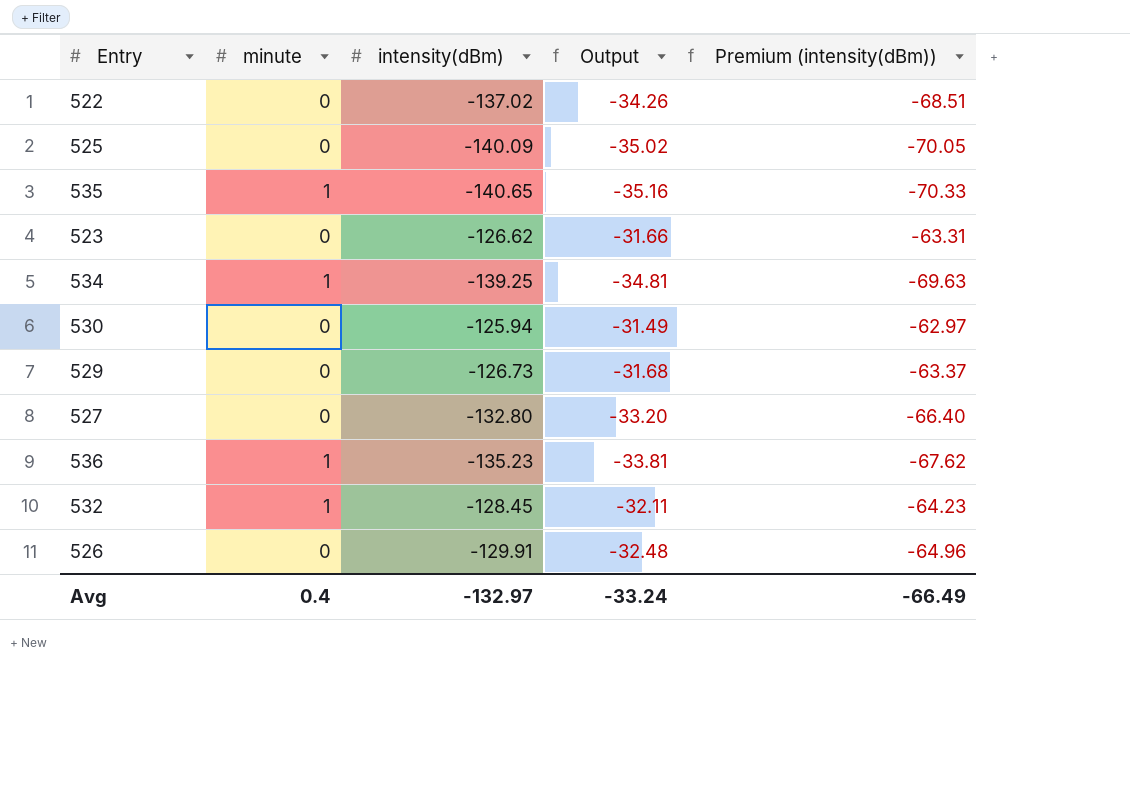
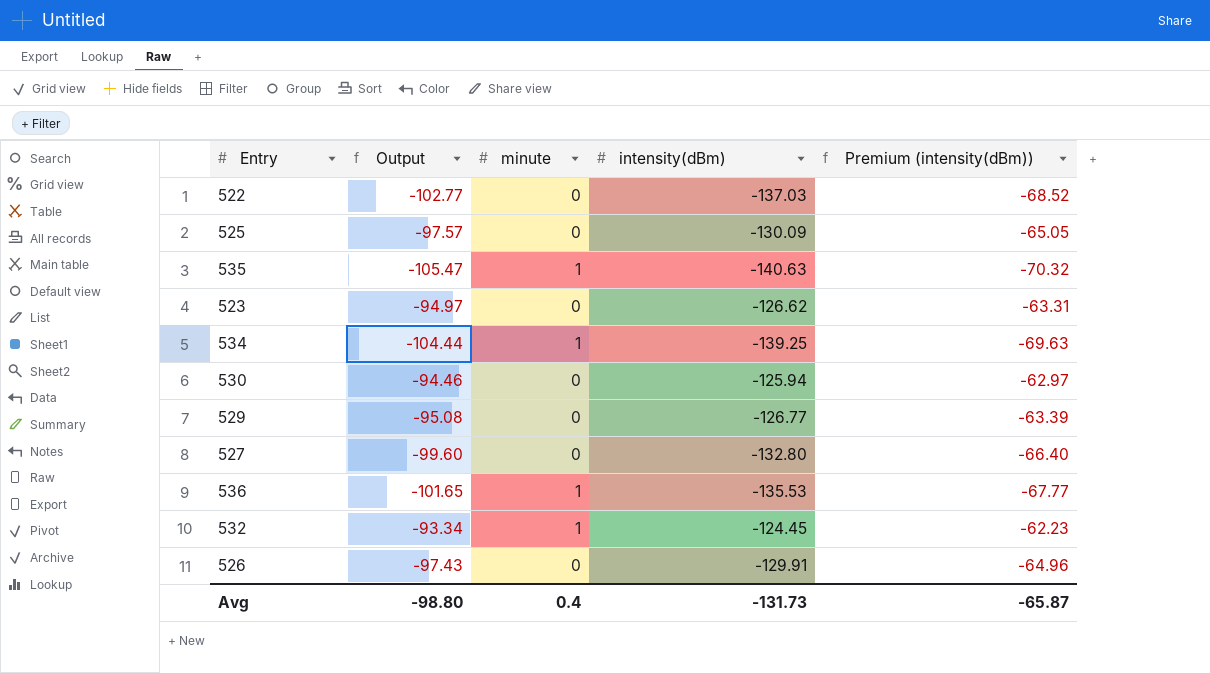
column Output | formula: [intensity(dBm)] * 0.25 -> [intensity(dBm)] * 0.75
column Output | position: 4 -> 2
522 | intensity(dBm): -137.02 -> -137.03
522 | Premium (intensity(dBm)): -68.51 -> -68.52
525 | intensity(dBm): -140.09 -> -130.09
525 | Premium (intensity(dBm)): -70.05 -> -65.05
535 | intensity(dBm): -140.65 -> -140.63
535 | Premium (intensity(dBm)): -70.33 -> -70.32
529 | intensity(dBm): -126.73 -> -126.77
529 | Premium (intensity(dBm)): -63.37 -> -63.39
536 | intensity(dBm): -135.23 -> -135.53
536 | Premium (intensity(dBm)): -67.62 -> -67.77
532 | intensity(dBm): -128.45 -> -124.45
532 | Premium (intensity(dBm)): -64.23 -> -62.23
Avg | Output: -33.24 -> -98.80
Avg | intensity(dBm): -132.97 -> -131.73
Avg | Premium (intensity(dBm)): -66.49 -> -65.87

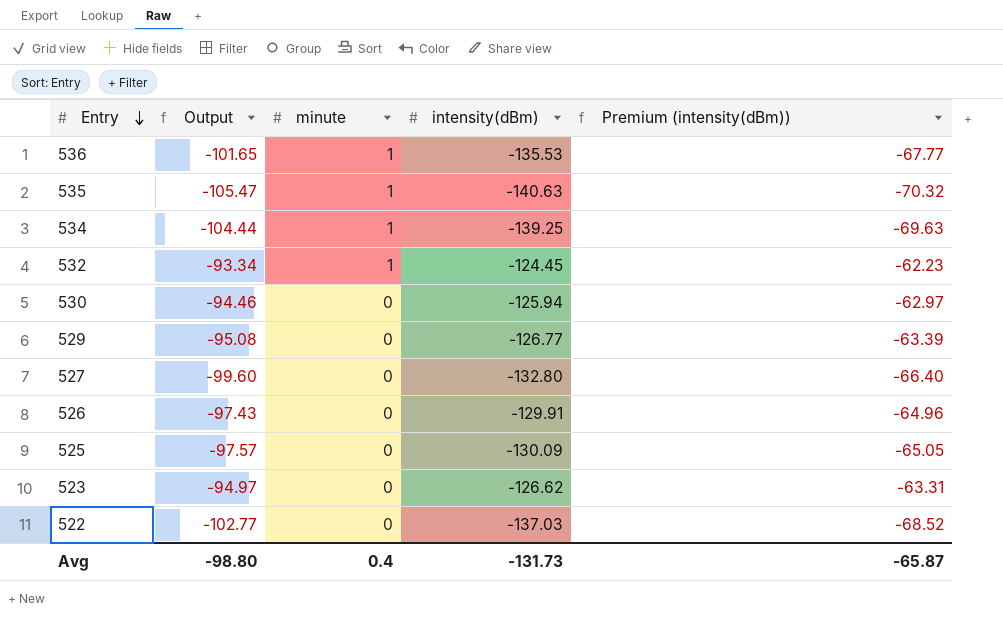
row order: none -> Entry descending

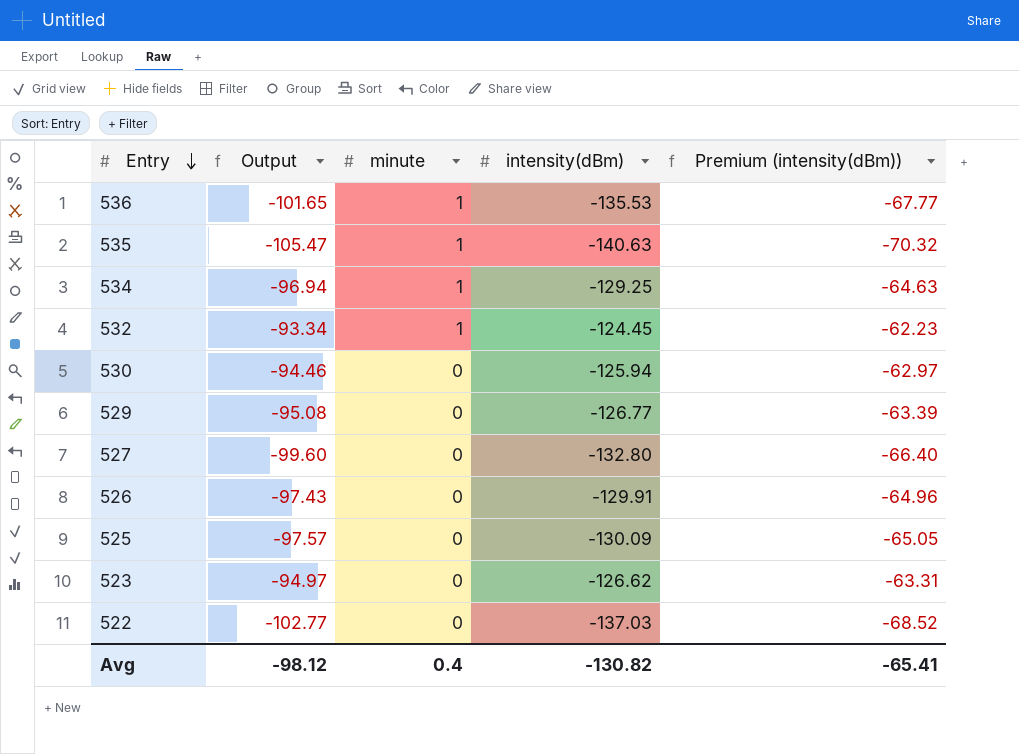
534 | Output: -104.44 -> -96.94
534 | intensity(dBm): -139.25 -> -129.25
534 | Premium (intensity(dBm)): -69.63 -> -64.63
Avg | Output: -98.80 -> -98.12
Avg | intensity(dBm): -131.73 -> -130.82
Avg | Premium (intensity(dBm)): -65.87 -> -65.41

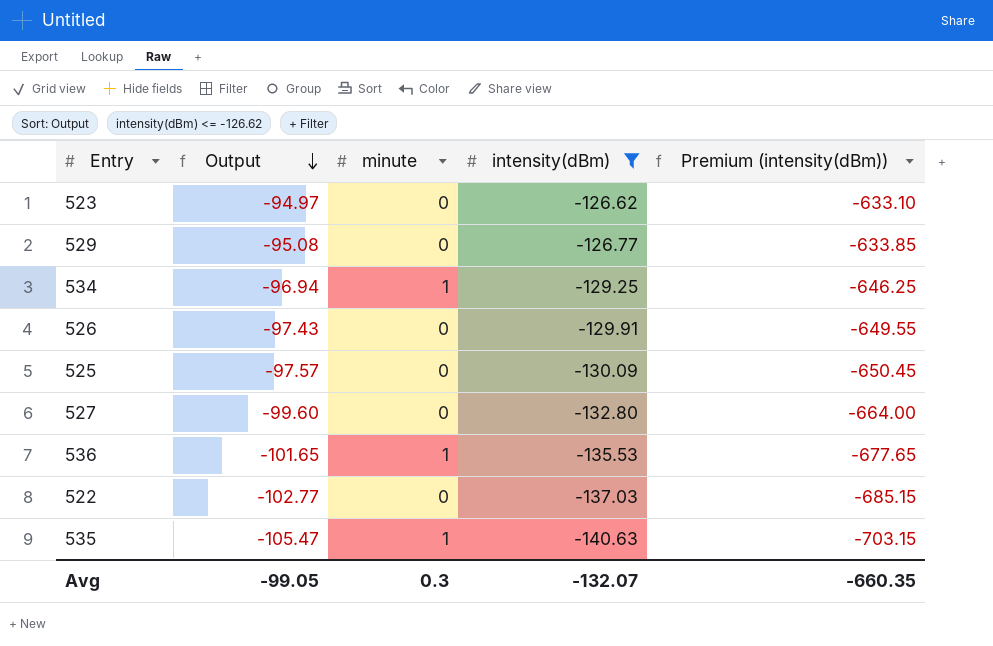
filter: none -> intensity(dBm) <= -126.62
row order: Entry descending -> Output descending
column Premium (intensity(dBm)) | formula: [intensity(dBm)] * 0.5 -> [intensity(dBm)] * 5
Avg | Output: -98.12 -> -99.05
Avg | minute: 0.4 -> 0.3
Avg | intensity(dBm): -130.82 -> -132.07
Avg | Premium (intensity(dBm)): -65.41 -> -660.35

